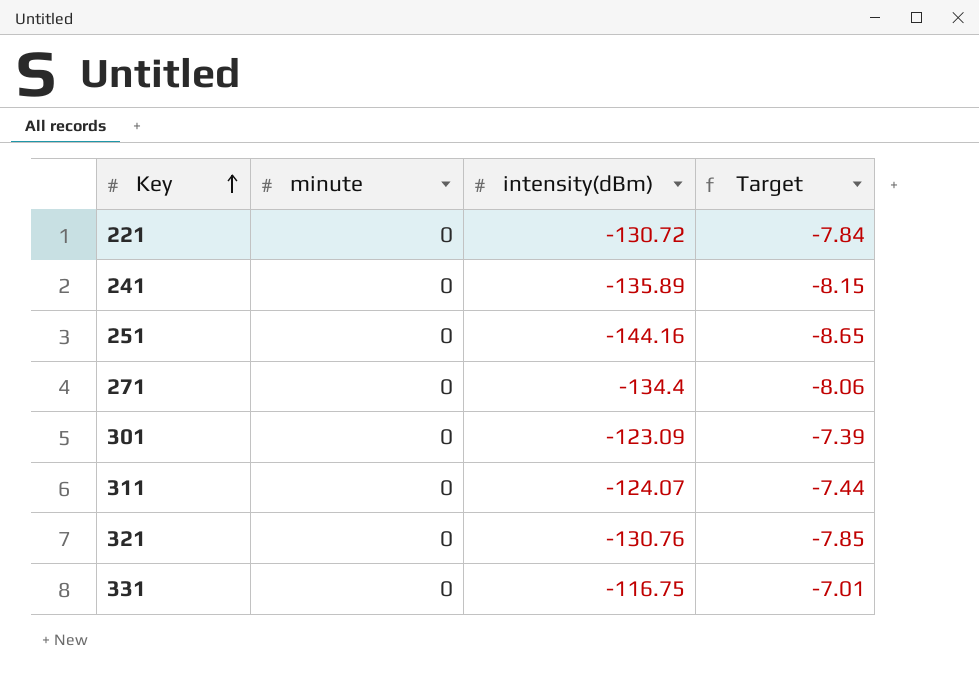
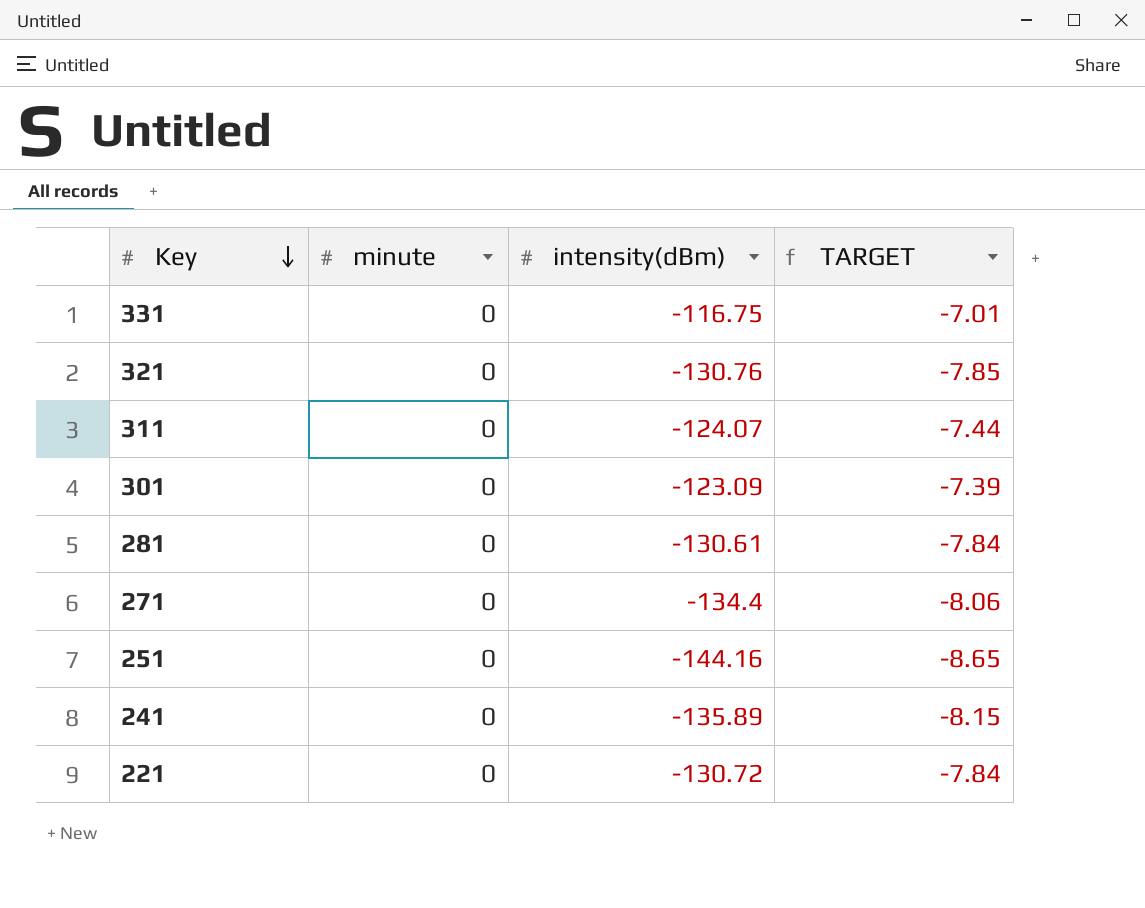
row order: Key ascending -> Key descending
column name: Target -> TARGET
row 281: none -> 0 | -130.61 | -7.84

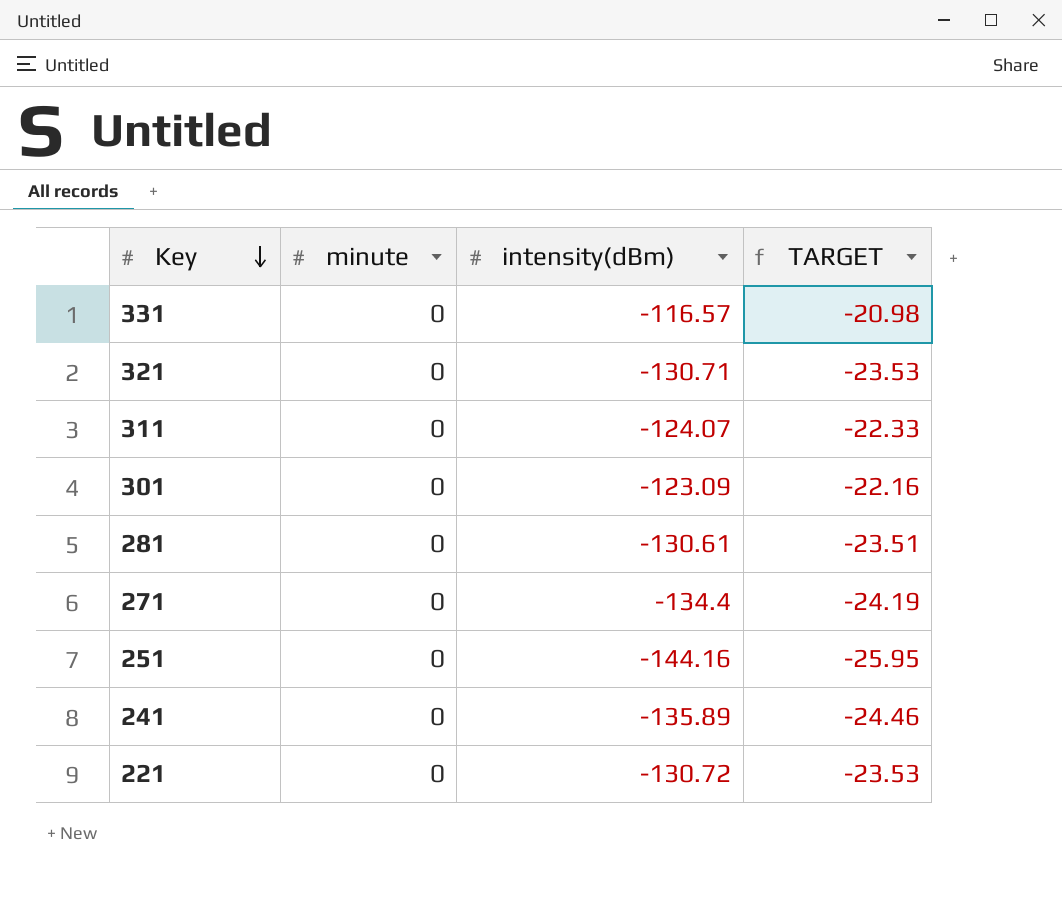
column TARGET | formula: [intensity(dBm)] * 0.06 -> [intensity(dBm)] * 0.18
331 | intensity(dBm): -116.75 -> -116.57
321 | intensity(dBm): -130.76 -> -130.71

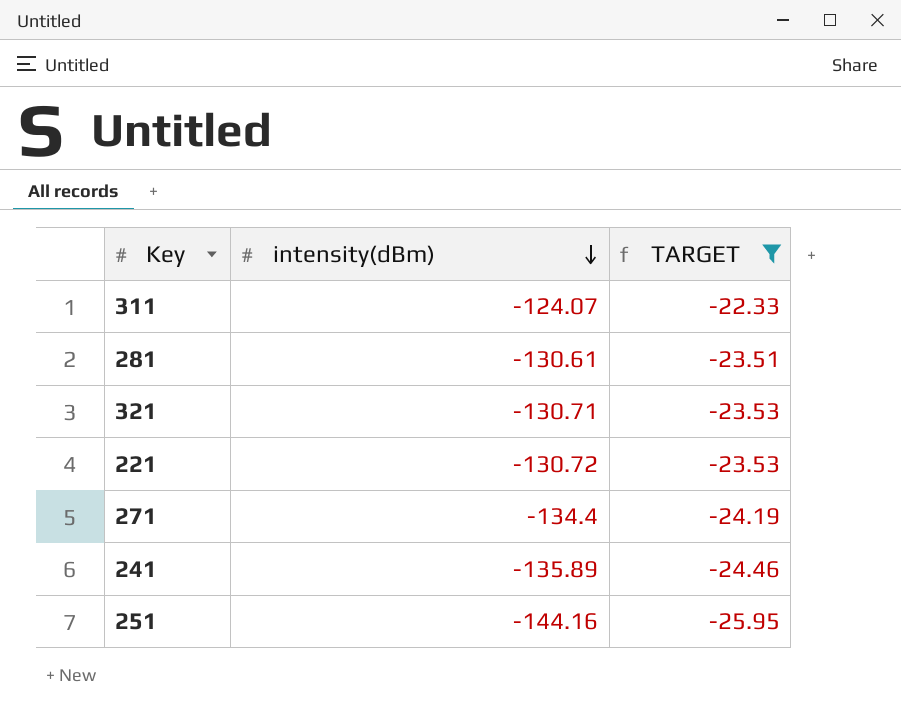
filter: none -> TARGET <= -22.33
row order: Key descending -> intensity(dBm) descending
column minute | position: 2 -> none

